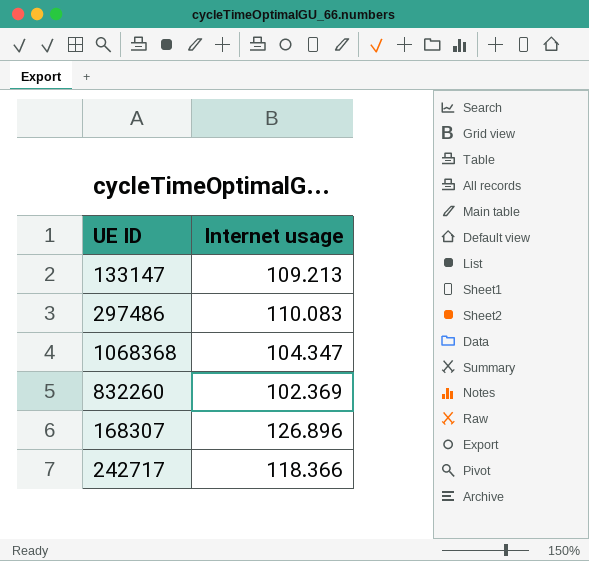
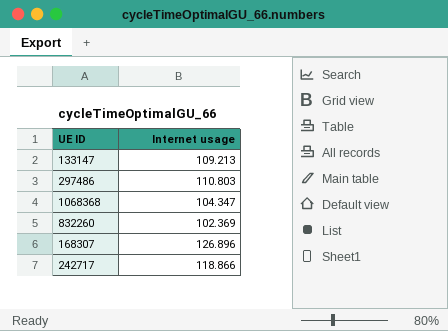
297486 | Internet usage: 110.083 -> 110.803
242717 | Internet usage: 118.366 -> 118.866

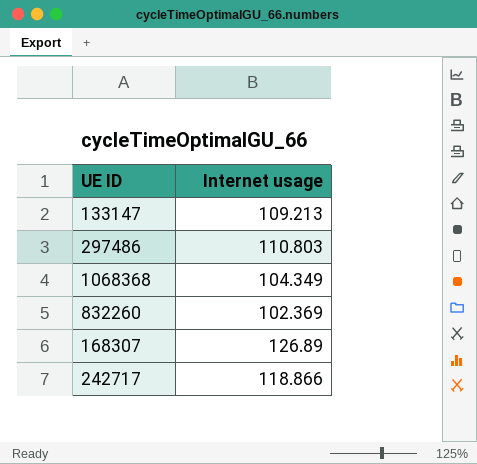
1068368 | Internet usage: 104.347 -> 104.349
168307 | Internet usage: 126.896 -> 126.89

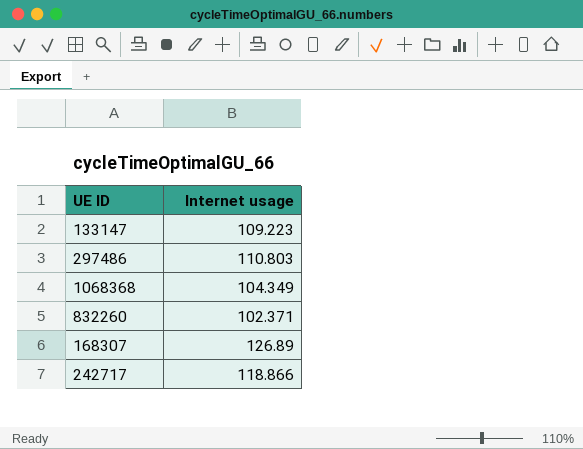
133147 | Internet usage: 109.213 -> 109.223
832260 | Internet usage: 102.369 -> 102.371

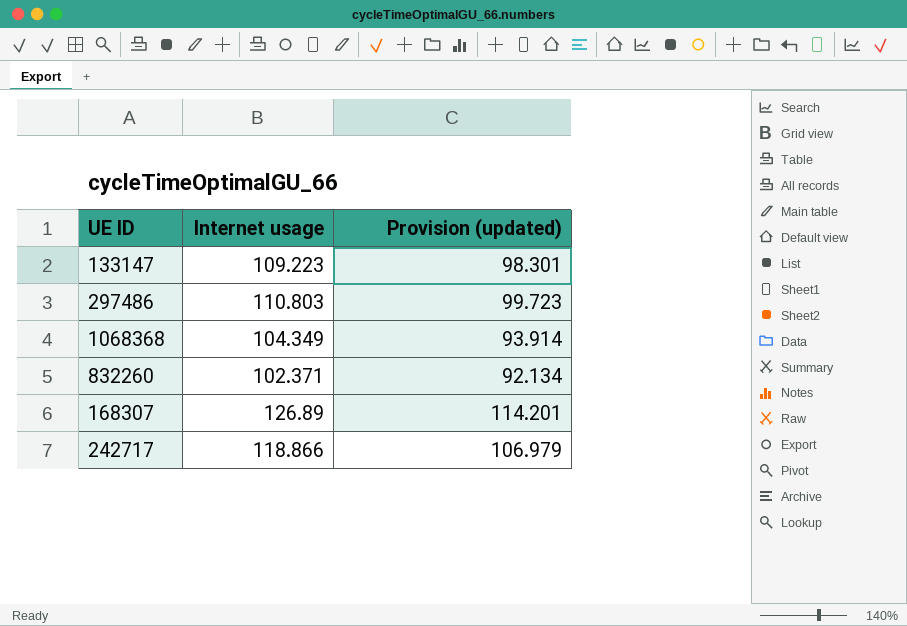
column Provision (updated) | formula: none -> [Internet usage] * 0.9

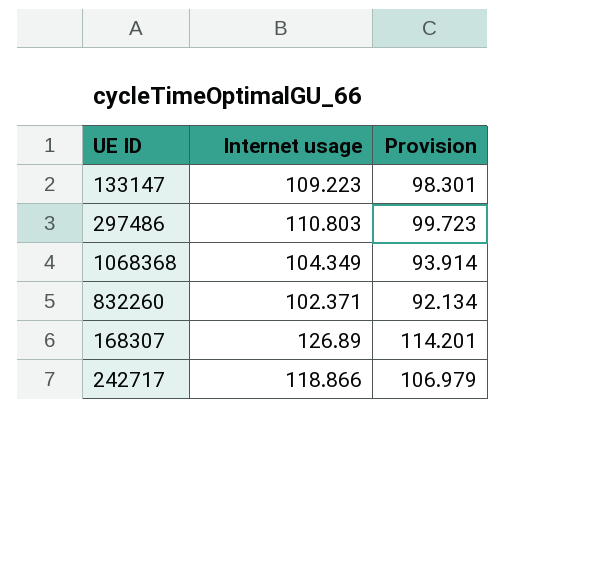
column name: Provision (updated) -> Provision

